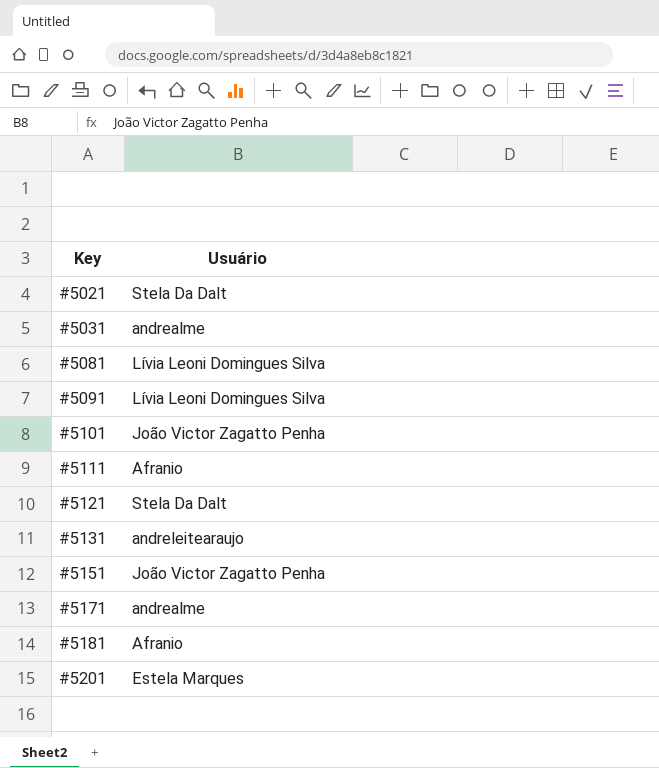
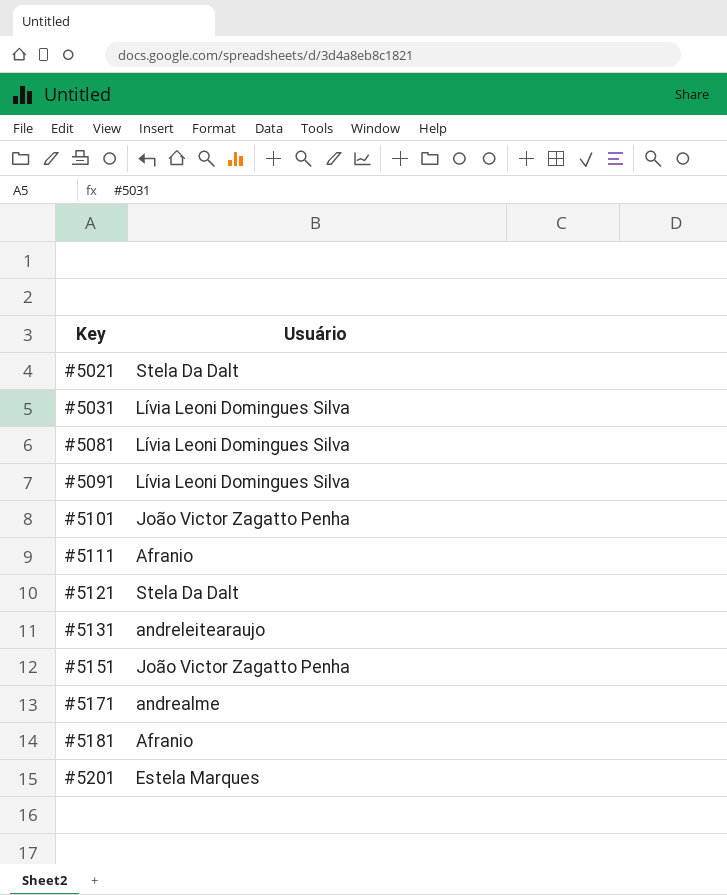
#5031 | Usuário: andrealme -> Lívia Leoni Domingues Silva

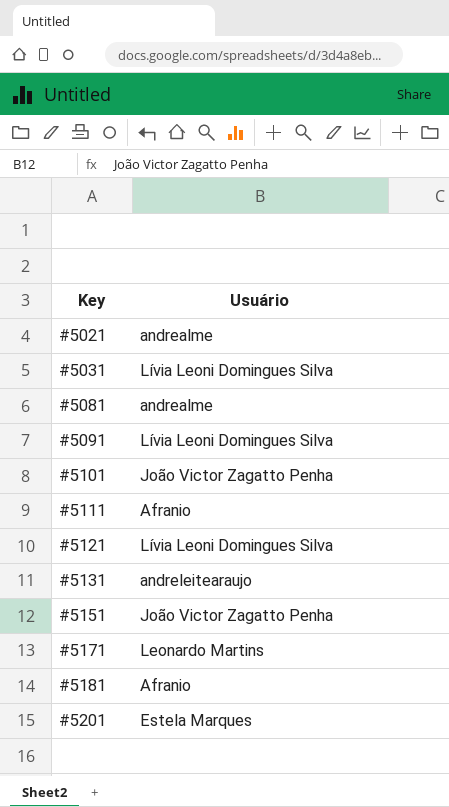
#5021 | Usuário: Stela Da Dalt -> andrealme
#5081 | Usuário: Lívia Leoni Domingues Silva -> andrealme
#5121 | Usuário: Stela Da Dalt -> Lívia Leoni Domingues Silva
#5171 | Usuário: andrealme -> Leonardo Martins

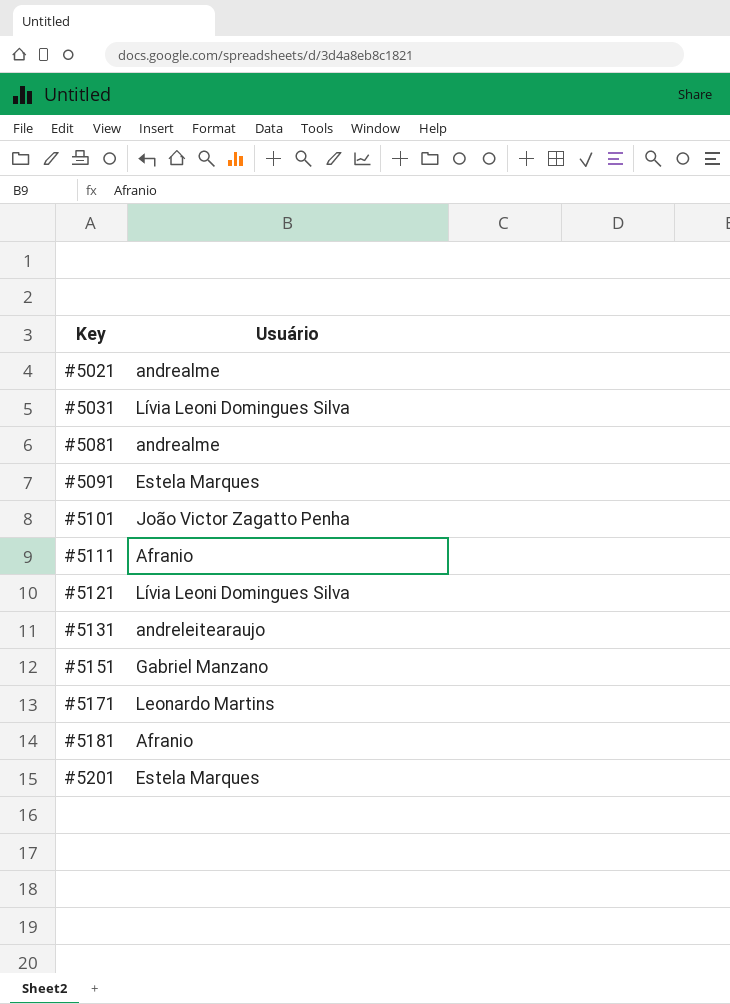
#5091 | Usuário: Lívia Leoni Domingues Silva -> Estela Marques
#5151 | Usuário: João Victor Zagatto Penha -> Gabriel Manzano

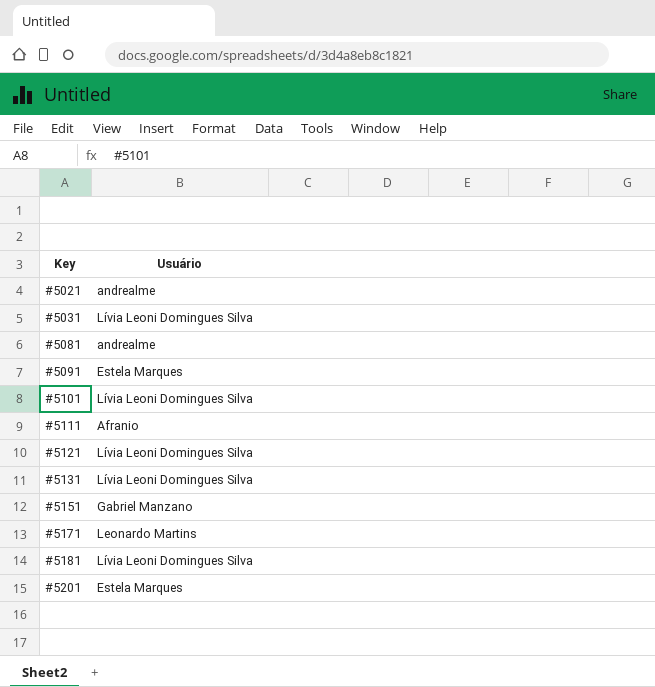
#5101 | Usuário: João Victor Zagatto Penha -> Lívia Leoni Domingues Silva
#5131 | Usuário: andreleitearaujo -> Lívia Leoni Domingues Silva
#5181 | Usuário: Afranio -> Lívia Leoni Domingues Silva

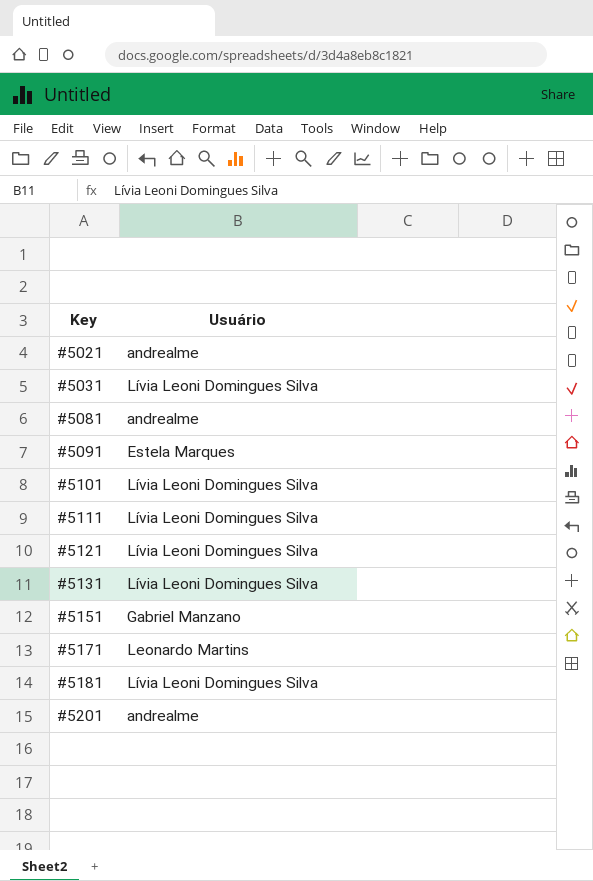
#5111 | Usuário: Afranio -> Lívia Leoni Domingues Silva
#5201 | Usuário: Estela Marques -> andrealme

